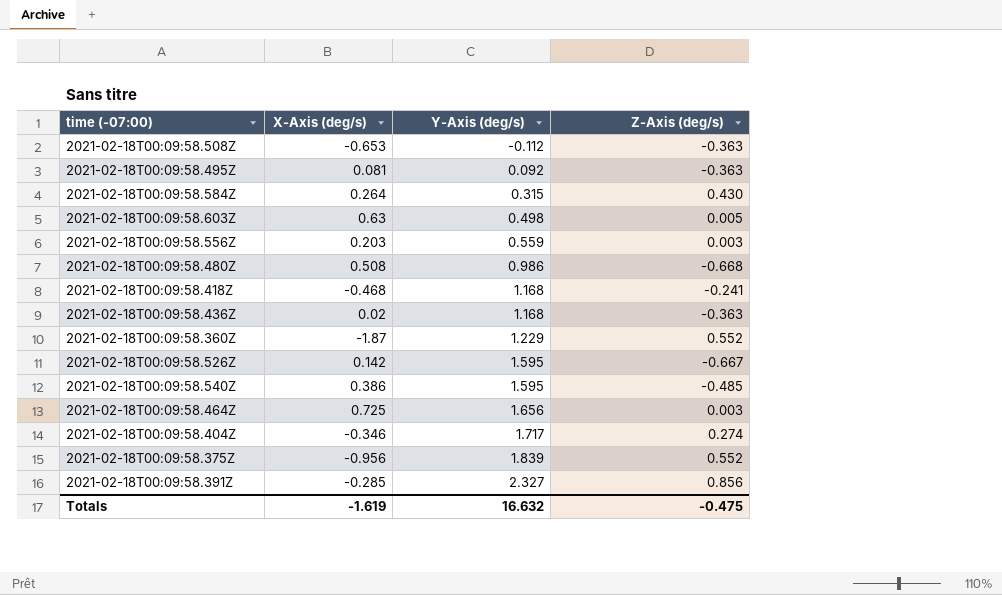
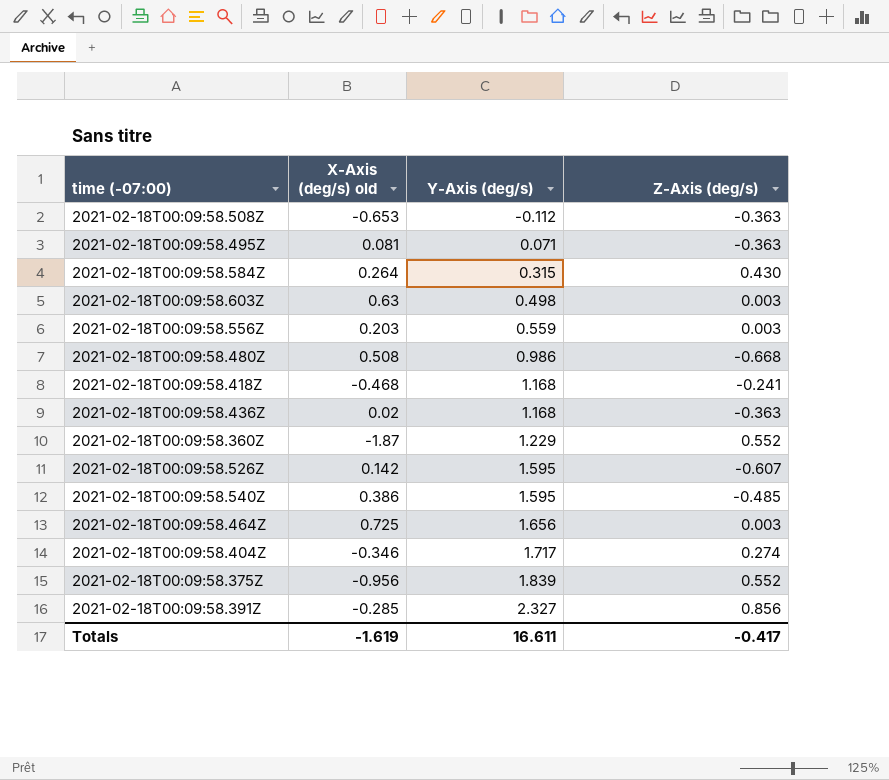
column name: X-Axis (deg/s) -> X-Axis (deg/s) old
2021-02-18T00:09:58.495Z | Y-Axis (deg/s): 0.092 -> 0.071
2021-02-18T00:09:58.603Z | Z-Axis (deg/s): 0.005 -> 0.003
2021-02-18T00:09:58.526Z | Z-Axis (deg/s): -0.667 -> -0.607
Totals | Y-Axis (deg/s): 16.632 -> 16.611
Totals | Z-Axis (deg/s): -0.475 -> -0.417

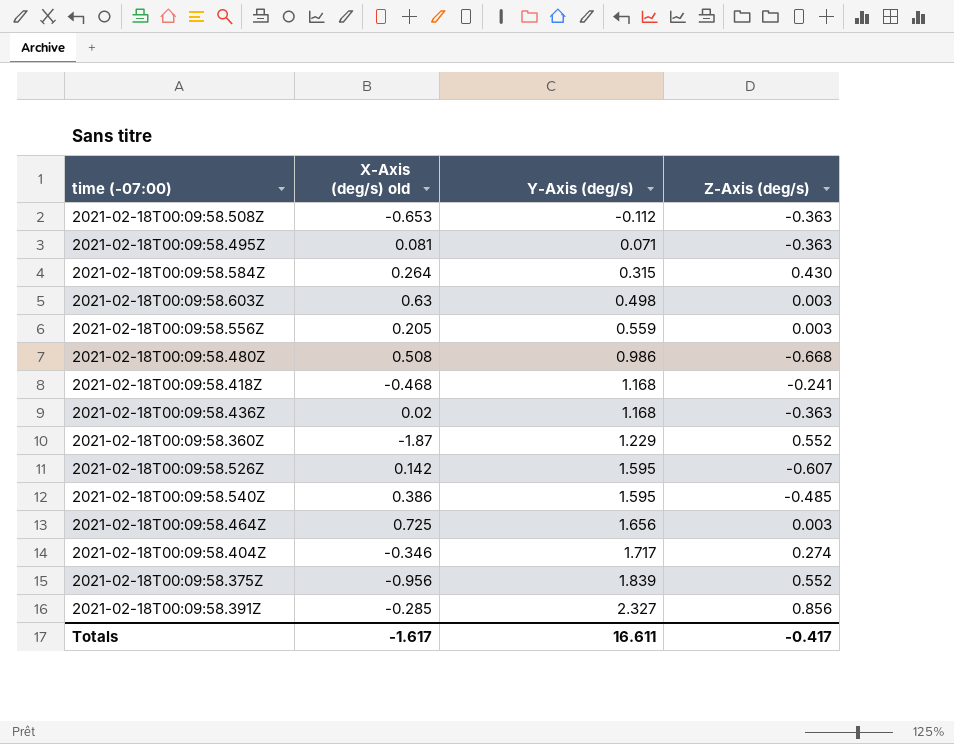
2021-02-18T00:09:58.556Z | X-Axis (deg/s) old: 0.203 -> 0.205
Totals | X-Axis (deg/s) old: -1.619 -> -1.617

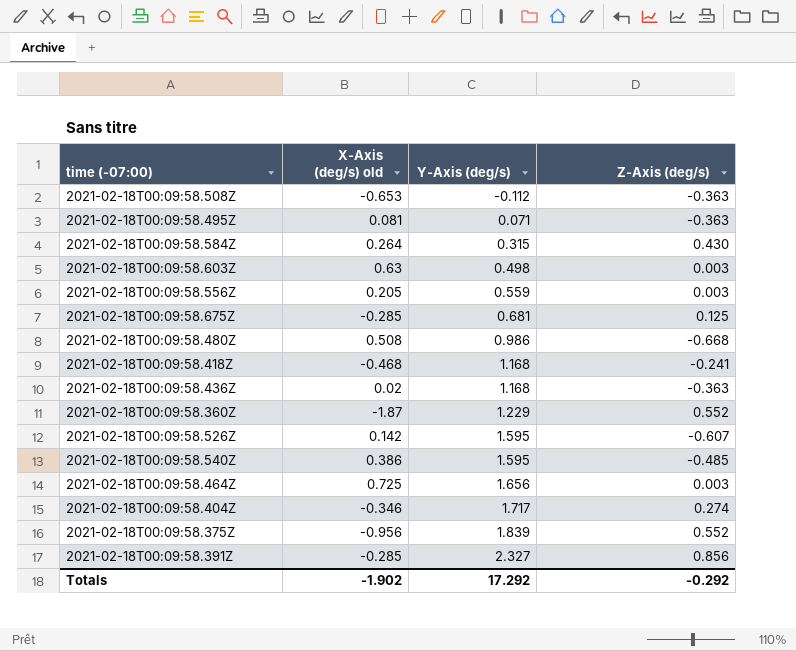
row 2021-02-18T00:09:58.675Z: none -> -0.285 | 0.681 | 0.125
Totals | X-Axis (deg/s) old: -1.617 -> -1.902
Totals | Y-Axis (deg/s): 16.611 -> 17.292
Totals | Z-Axis (deg/s): -0.417 -> -0.292

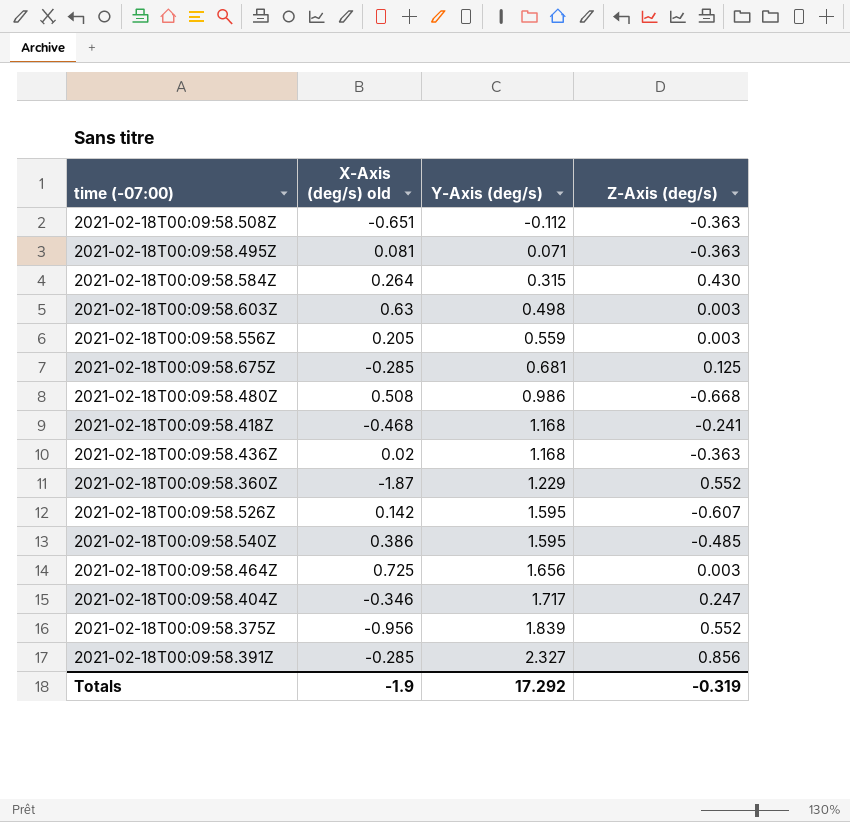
2021-02-18T00:09:58.508Z | X-Axis (deg/s) old: -0.653 -> -0.651
2021-02-18T00:09:58.404Z | Z-Axis (deg/s): 0.274 -> 0.247
Totals | X-Axis (deg/s) old: -1.902 -> -1.9
Totals | Z-Axis (deg/s): -0.292 -> -0.319

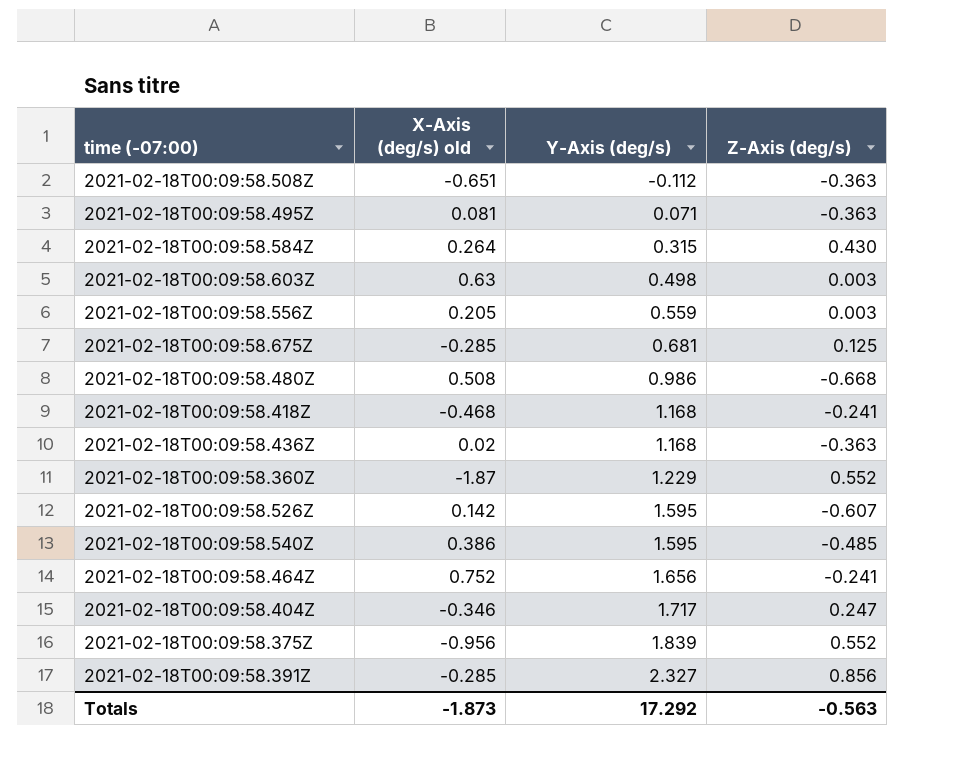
2021-02-18T00:09:58.464Z | X-Axis (deg/s) old: 0.725 -> 0.752
2021-02-18T00:09:58.464Z | Z-Axis (deg/s): 0.003 -> -0.241
Totals | X-Axis (deg/s) old: -1.9 -> -1.873
Totals | Z-Axis (deg/s): -0.319 -> -0.563

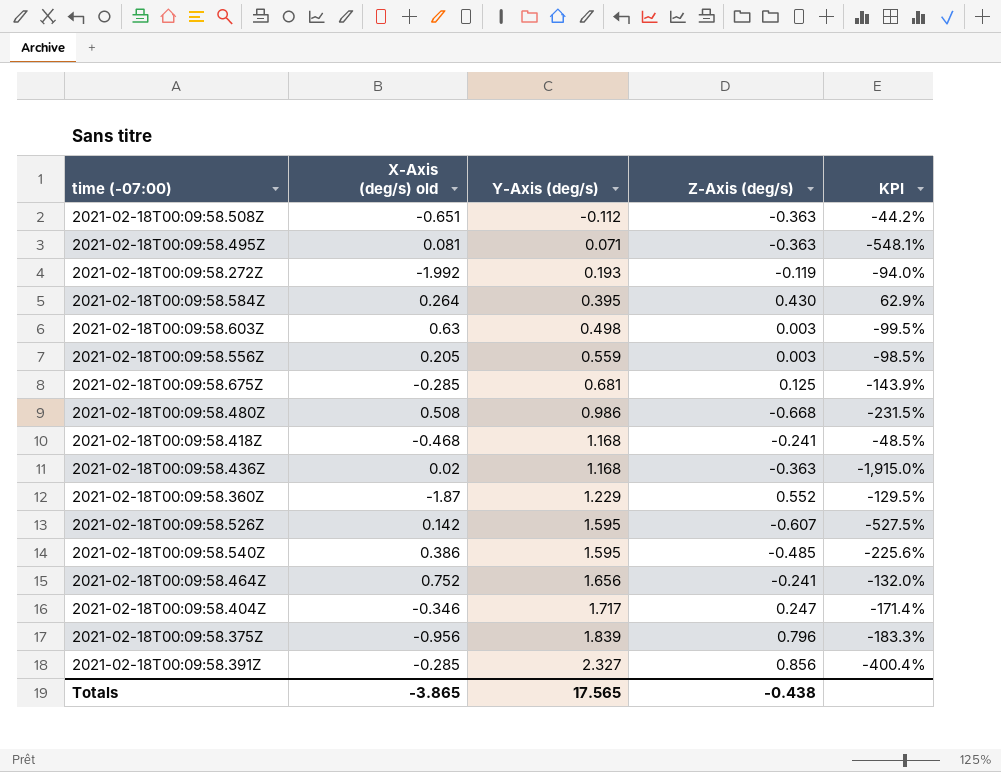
column KPI | formula: none -> ([Z-Axis (deg/s)] - [X-Axis (deg/s) old]) / [X-Axis (deg/s) old]
row 2021-02-18T00:09:58.272Z: none -> -1.992 | 0.193 | -0.119 | -94.0%
2021-02-18T00:09:58.584Z | Y-Axis (deg/s): 0.315 -> 0.395
2021-02-18T00:09:58.375Z | Z-Axis (deg/s): 0.552 -> 0.796
Totals | X-Axis (deg/s) old: -1.873 -> -3.865
Totals | Y-Axis (deg/s): 17.292 -> 17.565
Totals | Z-Axis (deg/s): -0.563 -> -0.438

